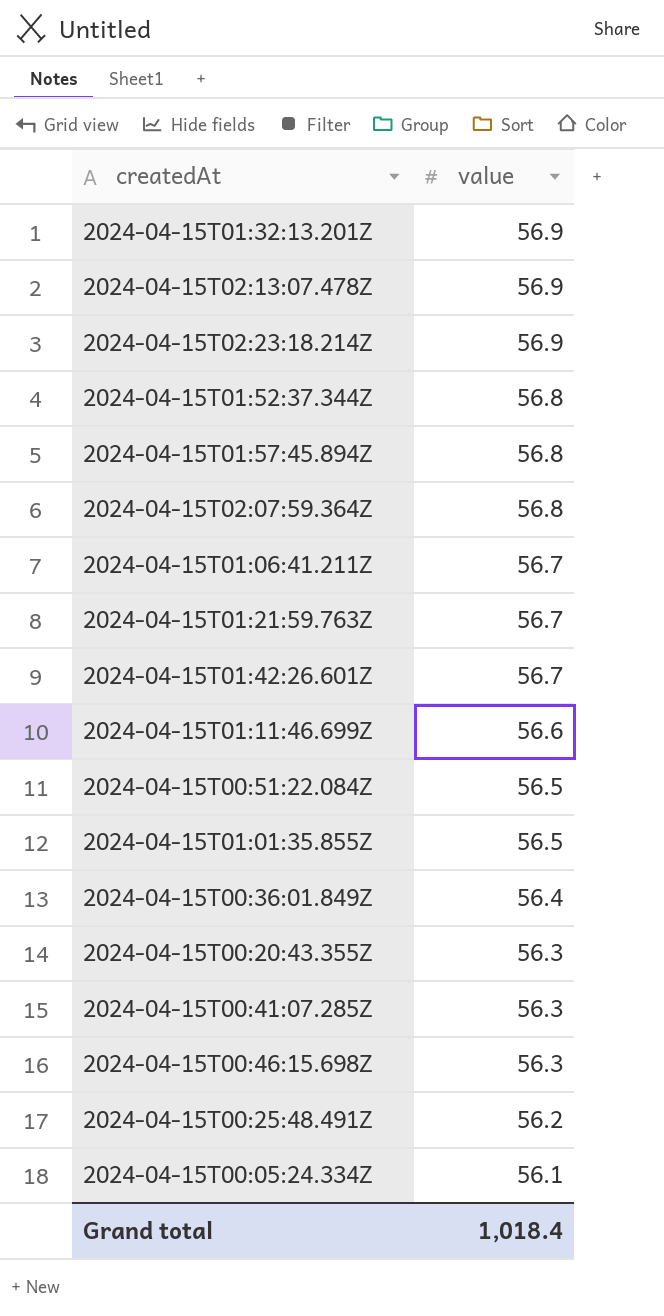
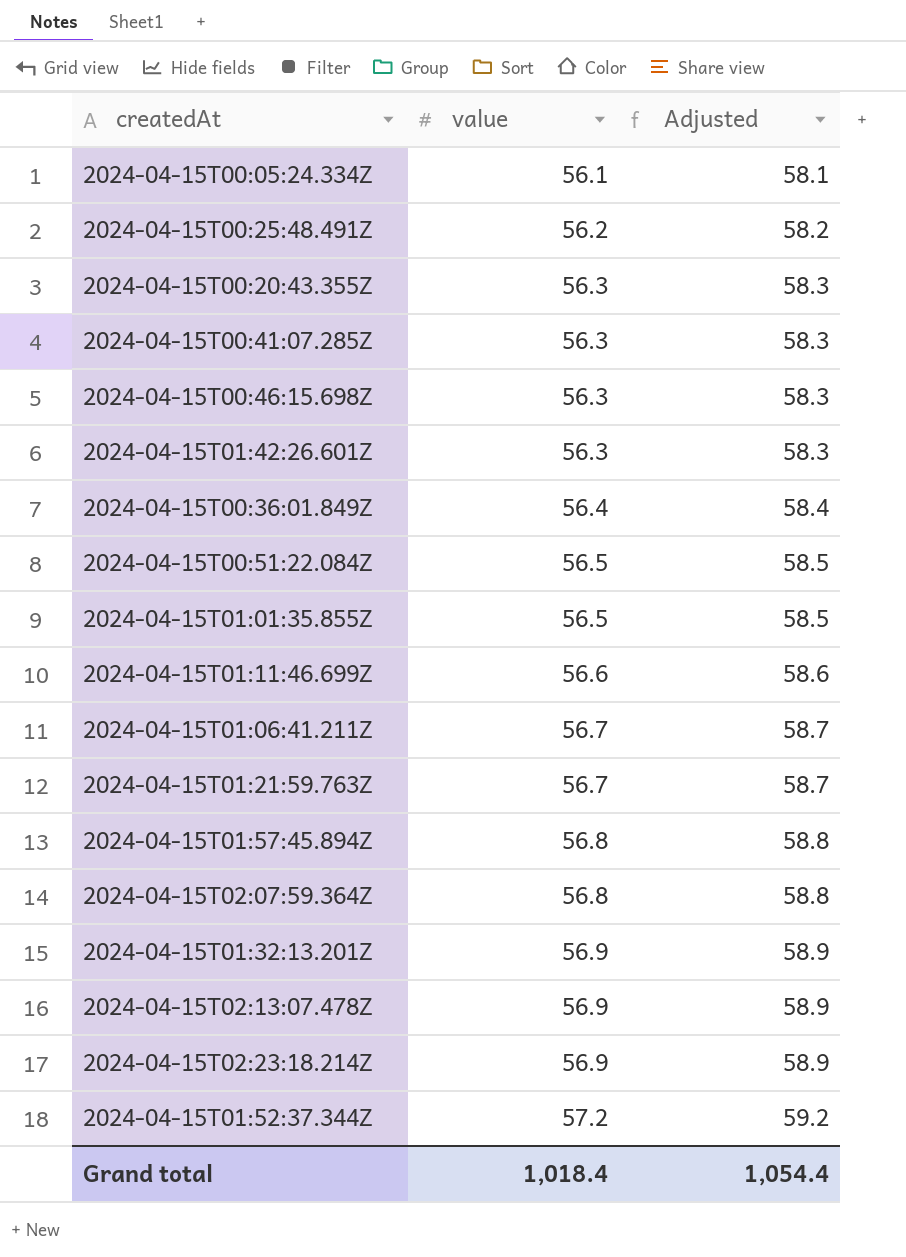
row order: value descending -> value ascending
column Adjusted | formula: none -> [value] + 2
2024-04-15T01:42:26.601Z | value: 56.7 -> 56.3
2024-04-15T01:52:37.344Z | value: 56.8 -> 57.2

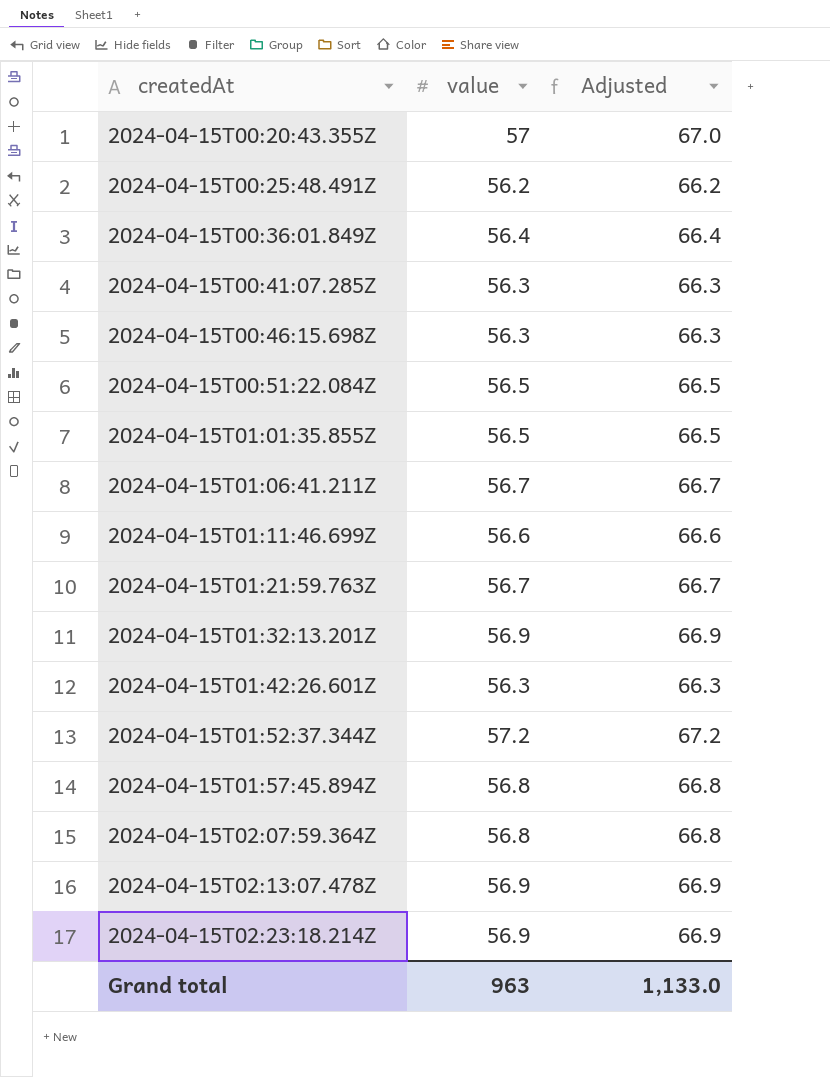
row order: value ascending -> createdAt ascending
column Adjusted | formula: [value] + 2 -> [value] + 10
row 2024-04-15T00:05:24.334Z: 56.1 | 58.1 -> none
2024-04-15T00:20:43.355Z | value: 56.3 -> 57
Grand total | value: 1,018.4 -> 963
Grand total | Adjusted: 1,054.4 -> 1,133.0

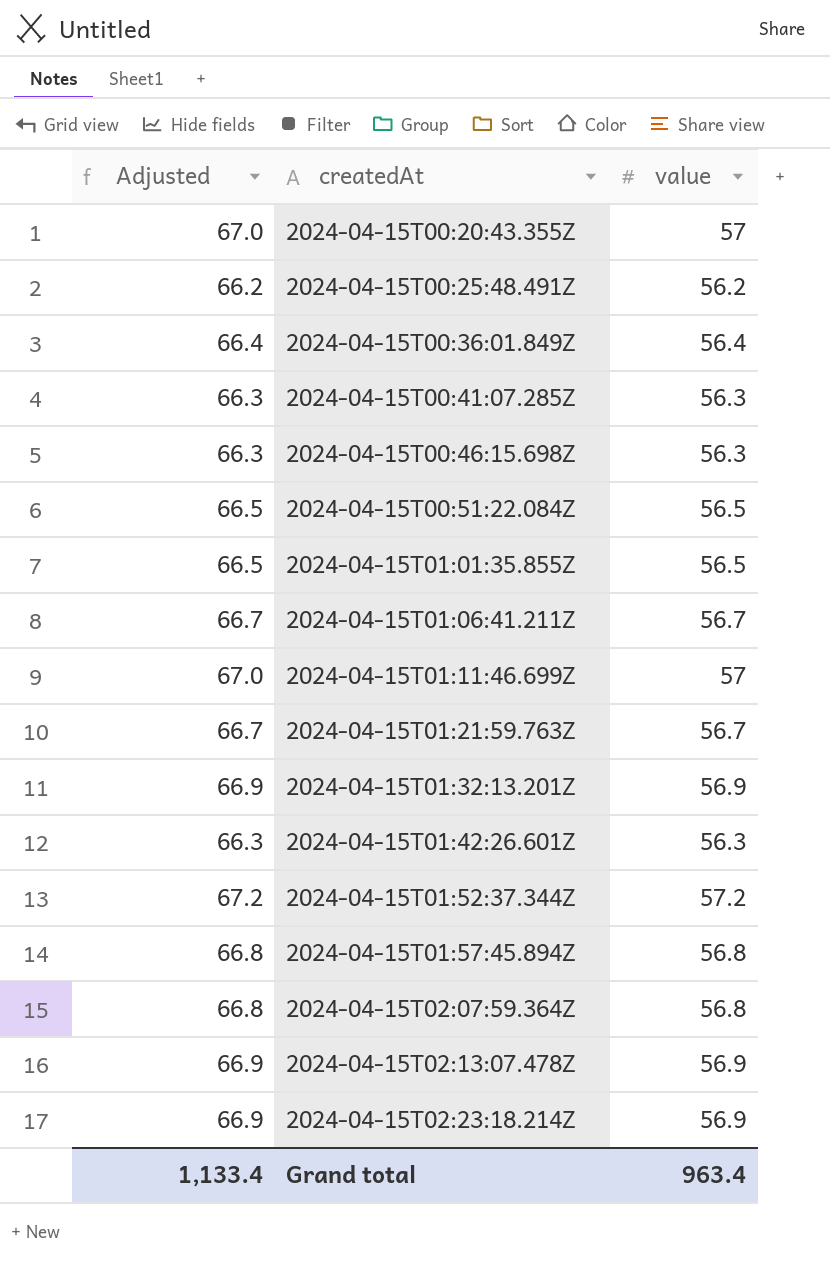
column Adjusted | position: 3 -> 1
2024-04-15T01:11:46.699Z | Adjusted: 66.6 -> 67.0
2024-04-15T01:11:46.699Z | value: 56.6 -> 57
Grand total | Adjusted: 1,133.0 -> 1,133.4
Grand total | value: 963 -> 963.4

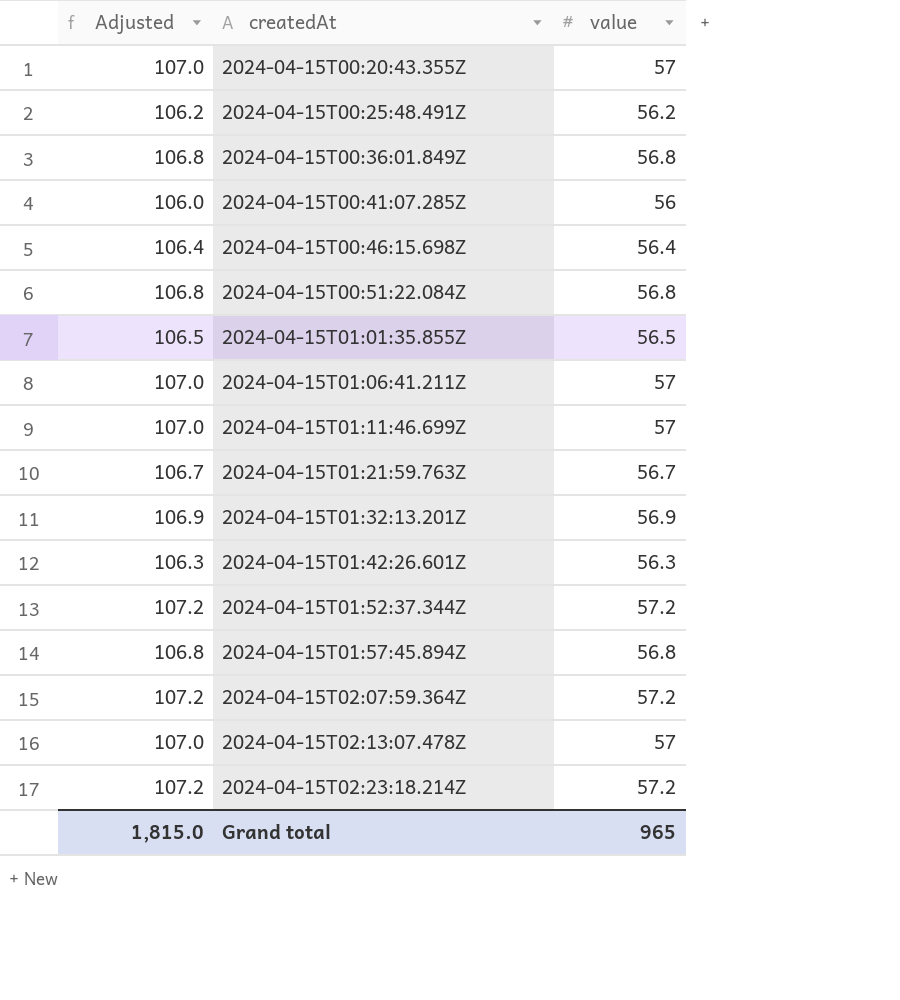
column Adjusted | formula: [value] + 10 -> [value] + 50
2024-04-15T00:36:01.849Z | value: 56.4 -> 56.8
2024-04-15T00:41:07.285Z | value: 56.3 -> 56
2024-04-15T00:46:15.698Z | value: 56.3 -> 56.4
2024-04-15T00:51:22.084Z | value: 56.5 -> 56.8
2024-04-15T01:06:41.211Z | value: 56.7 -> 57
2024-04-15T02:07:59.364Z | value: 56.8 -> 57.2
2024-04-15T02:13:07.478Z | value: 56.9 -> 57
2024-04-15T02:23:18.214Z | value: 56.9 -> 57.2
Grand total | Adjusted: 1,133.4 -> 1,815.0
Grand total | value: 963.4 -> 965

